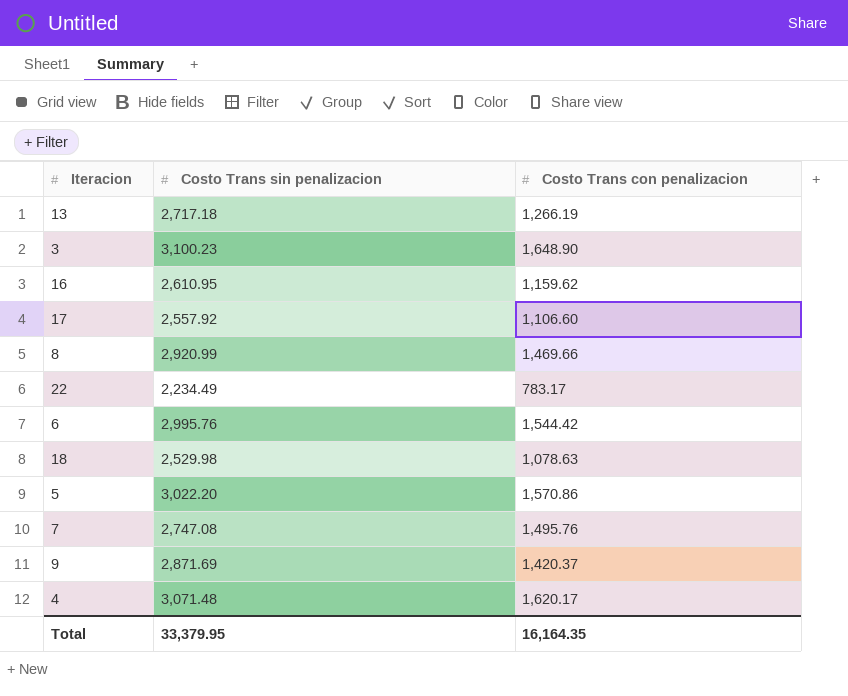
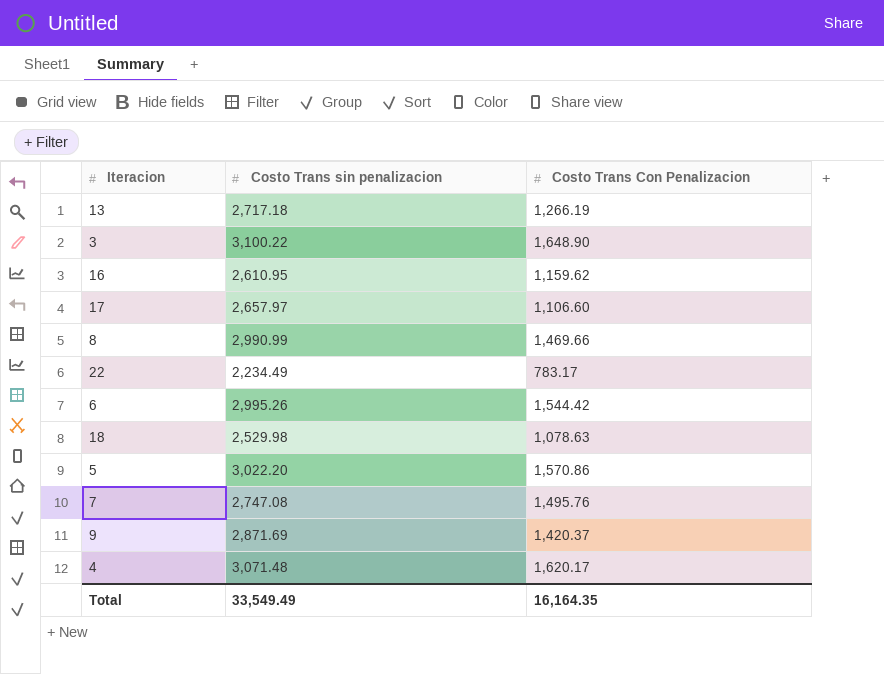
column name: Costo Trans con penalizacion -> Costo Trans Con Penalizacion
3 | Costo Trans sin penalizacion: 3,100.23 -> 3,100.22
17 | Costo Trans sin penalizacion: 2,557.92 -> 2,657.97
8 | Costo Trans sin penalizacion: 2,920.99 -> 2,990.99
6 | Costo Trans sin penalizacion: 2,995.76 -> 2,995.26
Total | Costo Trans sin penalizacion: 33,379.95 -> 33,549.49

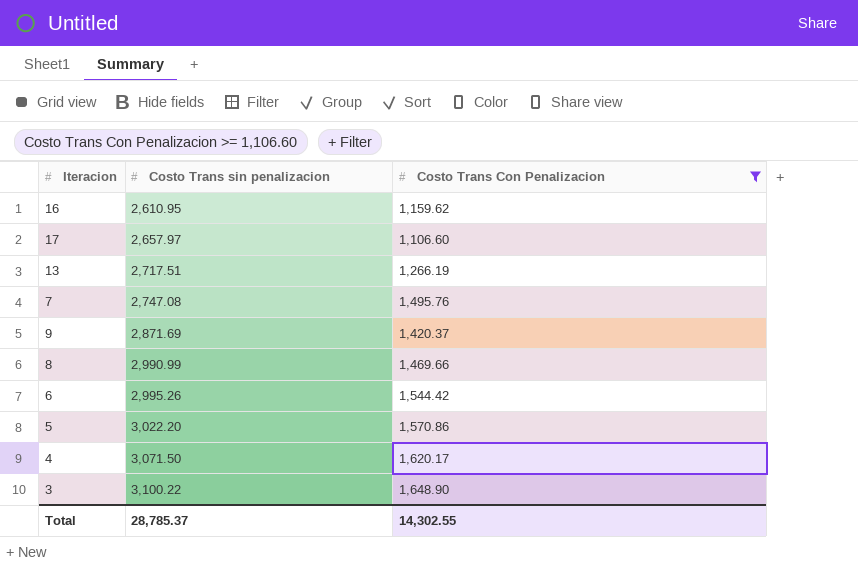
filter: none -> Costo Trans Con Penalizacion >= 1,106.60
row order: none -> Costo Trans sin penalizacion ascending
13 | Costo Trans sin penalizacion: 2,717.18 -> 2,717.51
4 | Costo Trans sin penalizacion: 3,071.48 -> 3,071.50
Total | Costo Trans sin penalizacion: 33,549.49 -> 28,785.37
Total | Costo Trans Con Penalizacion: 16,164.35 -> 14,302.55

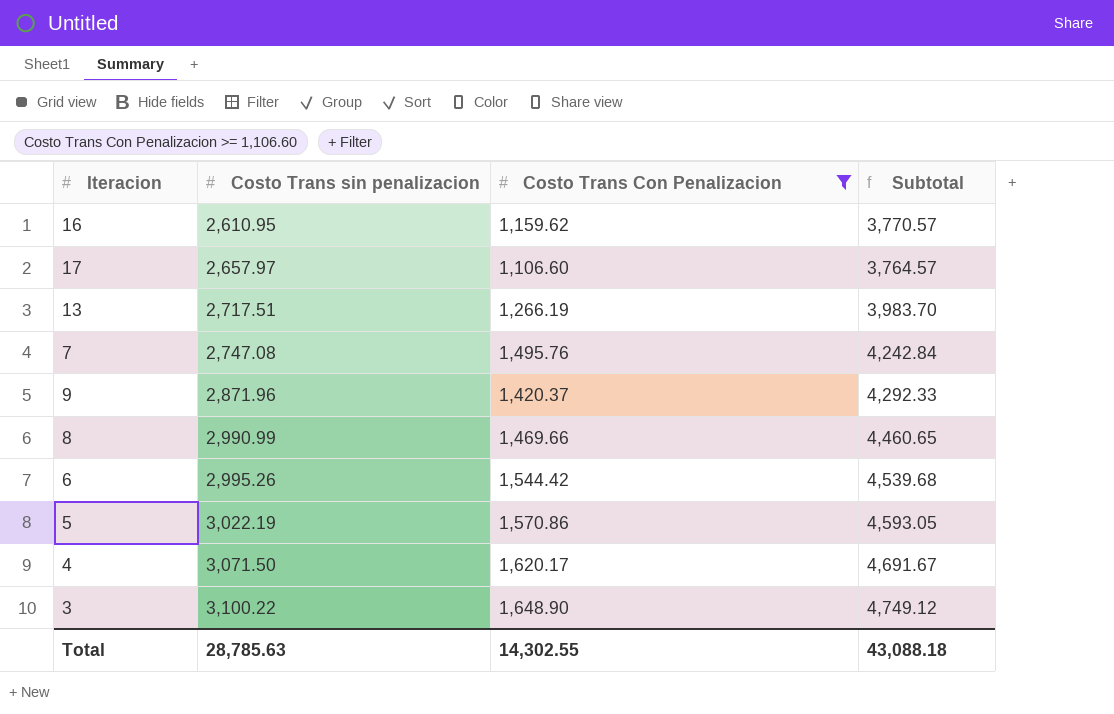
column Subtotal | formula: none -> [Costo Trans sin penalizacion] + [Costo Trans Con Penalizacion]
9 | Costo Trans sin penalizacion: 2,871.69 -> 2,871.96
5 | Costo Trans sin penalizacion: 3,022.20 -> 3,022.19
Total | Costo Trans sin penalizacion: 28,785.37 -> 28,785.63

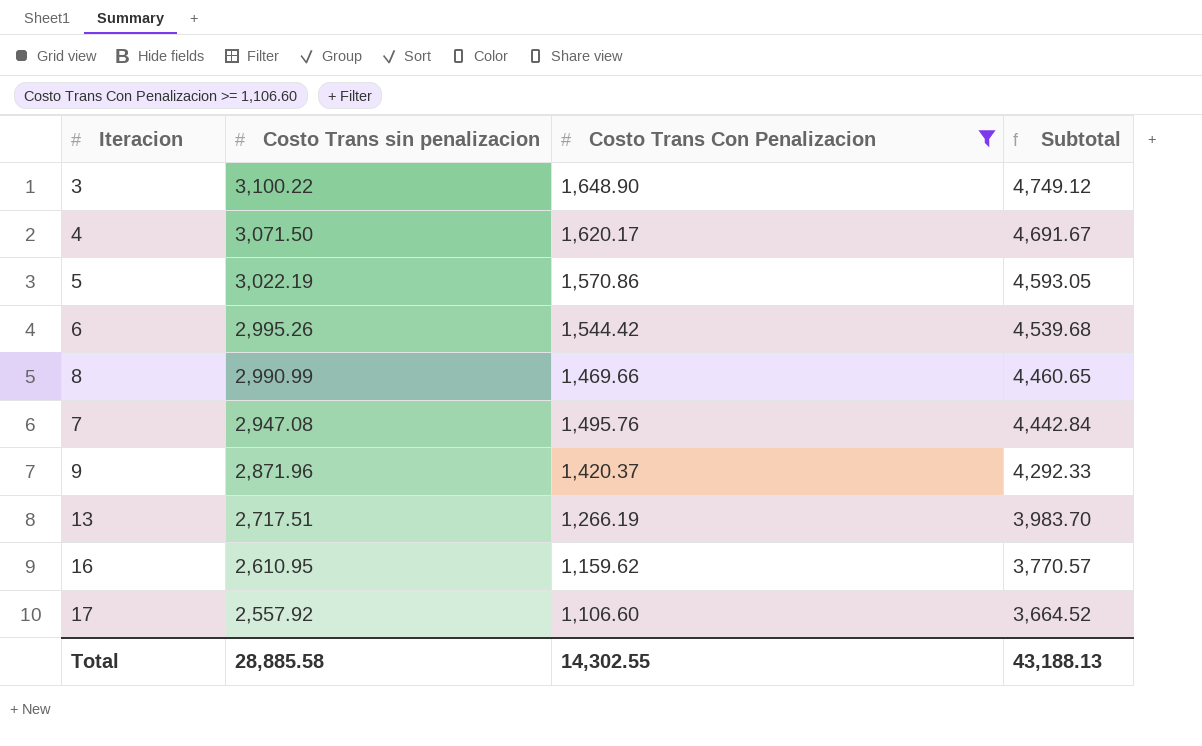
row order: Costo Trans sin penalizacion ascending -> Costo Trans sin penalizacion descending
7 | Costo Trans sin penalizacion: 2,747.08 -> 2,947.08
7 | Subtotal: 4,242.84 -> 4,442.84
17 | Costo Trans sin penalizacion: 2,657.97 -> 2,557.92
17 | Subtotal: 3,764.57 -> 3,664.52
Total | Costo Trans sin penalizacion: 28,785.63 -> 28,885.58
Total | Subtotal: 43,088.18 -> 43,188.13

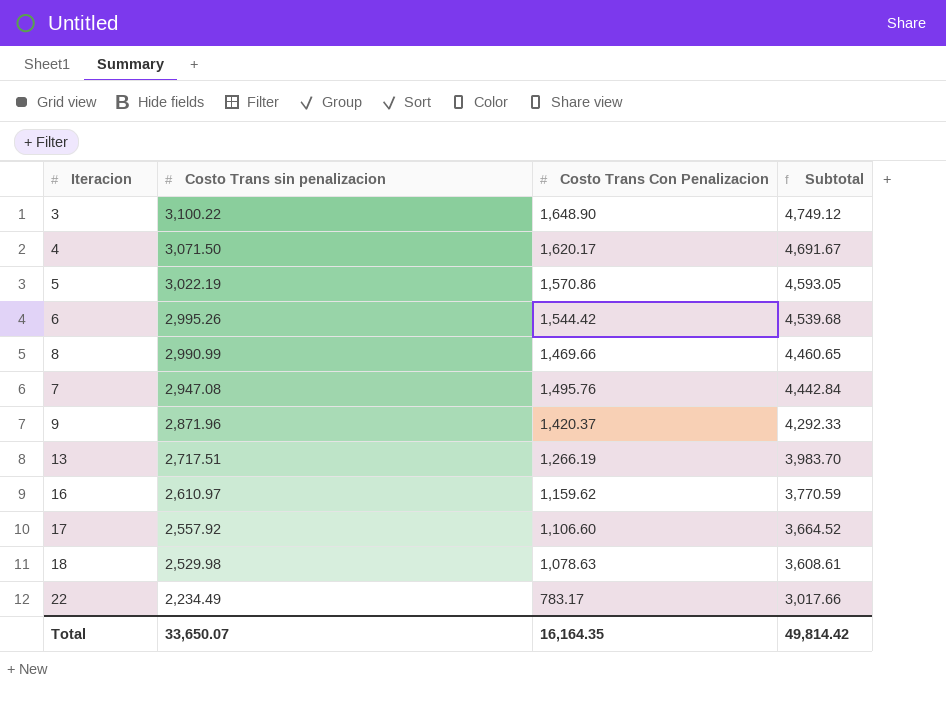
filter: Costo Trans Con Penalizacion >= 1,106.60 -> none
16 | Costo Trans sin penalizacion: 2,610.95 -> 2,610.97
16 | Subtotal: 3,770.57 -> 3,770.59
Total | Costo Trans sin penalizacion: 28,885.58 -> 33,650.07
Total | Costo Trans Con Penalizacion: 14,302.55 -> 16,164.35
Total | Subtotal: 43,188.13 -> 49,814.42

